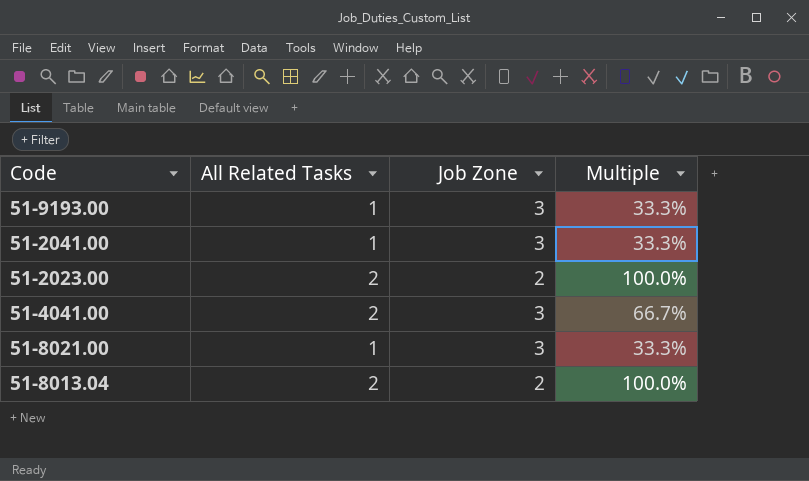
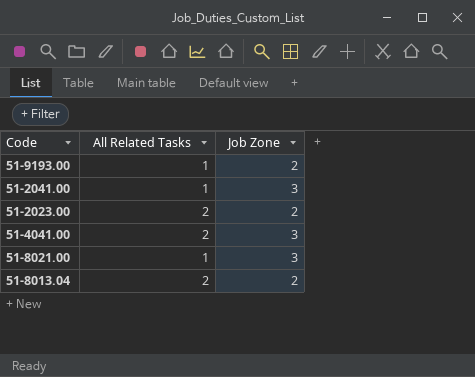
column Multiple | formula: [All Related Tasks] / [Job Zone] -> none
51-9193.00 | Job Zone: 3 -> 2

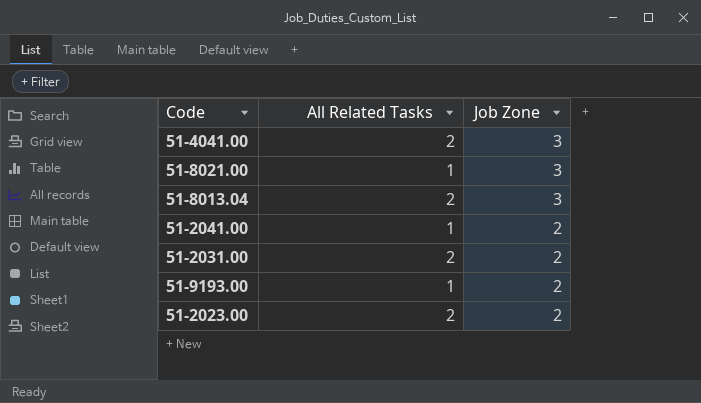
row order: none -> Job Zone descending
51-8013.04 | Job Zone: 2 -> 3
51-2041.00 | Job Zone: 3 -> 2
row 51-2031.00: none -> 2 | 2

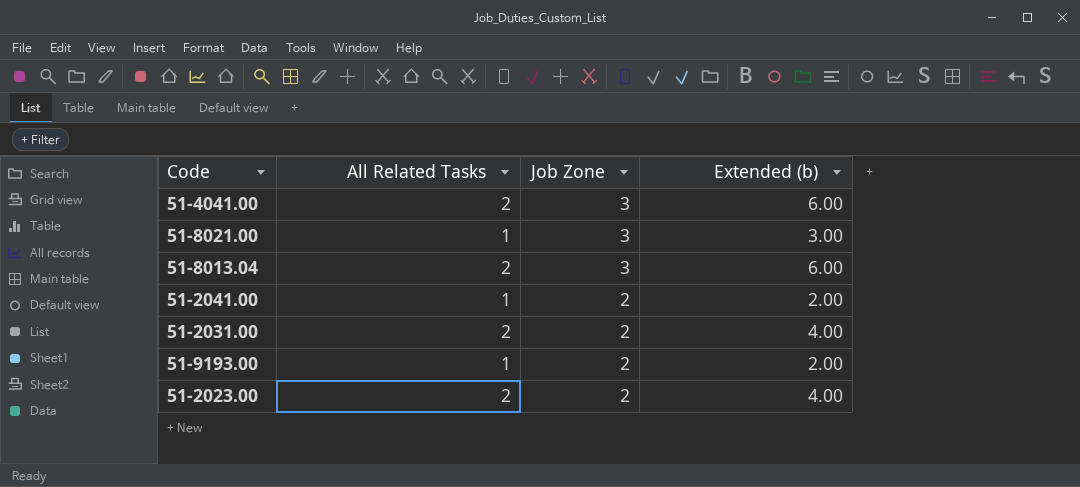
column Extended (b) | formula: none -> [All Related Tasks] * [Job Zone]

